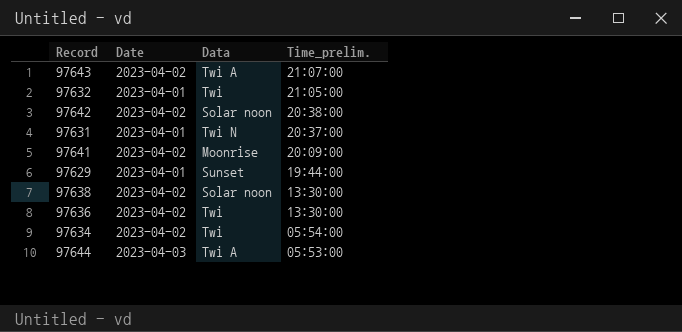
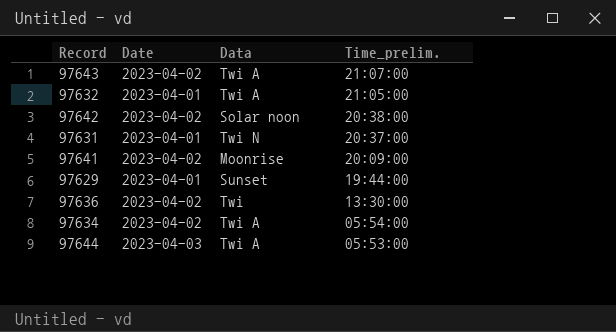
row 97638: 2023-04-02 | Solar noon | 13:30:00 -> none
97632 | Data: Twi -> Twi A
97634 | Data: Twi -> Twi A

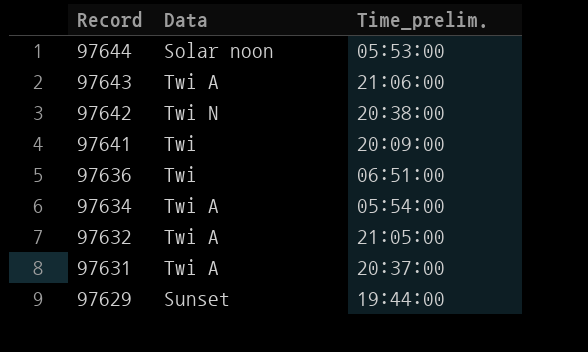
row order: Time_prelim. descending -> Record descending
column Date | position: 2 -> none
97644 | Data: Twi A -> Solar noon
97643 | Time_prelim.: 21:07:00 -> 21:06:00
97642 | Data: Solar noon -> Twi N
97641 | Data: Moonrise -> Twi
97636 | Time_prelim.: 13:30:00 -> 06:51:00
97631 | Data: Twi N -> Twi A

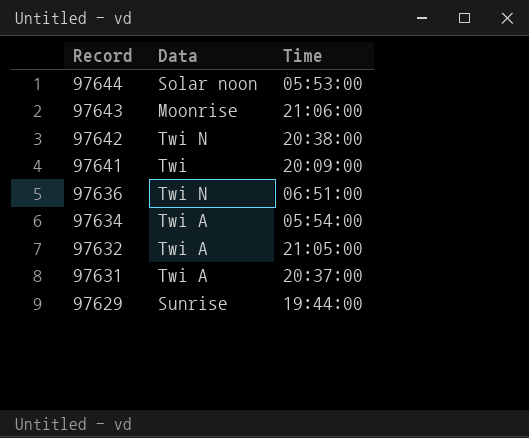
column name: Time_prelim. -> Time
97643 | Data: Twi A -> Moonrise
97636 | Data: Twi -> Twi N
97629 | Data: Sunset -> Sunrise

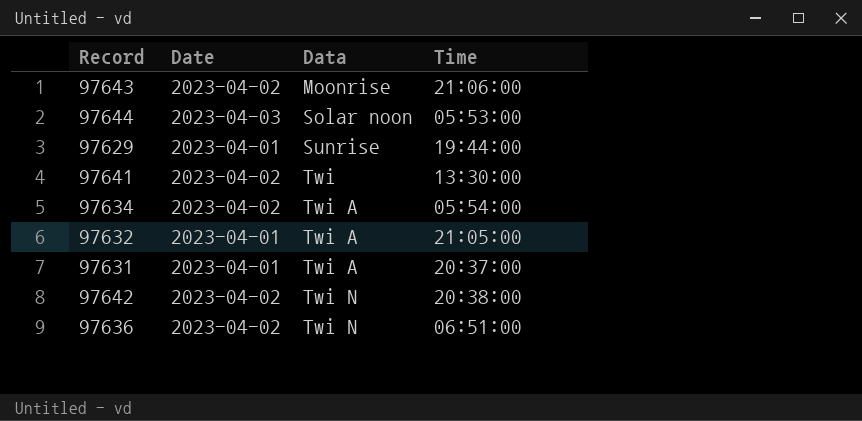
row order: Record descending -> Data ascending
column Date | position: none -> 2
97641 | Time: 20:09:00 -> 13:30:00

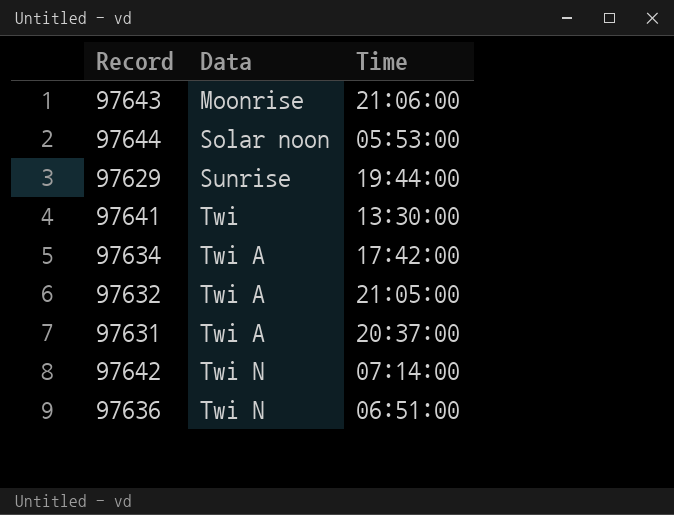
column Date | position: 2 -> none
97634 | Time: 05:54:00 -> 17:42:00
97642 | Time: 20:38:00 -> 07:14:00

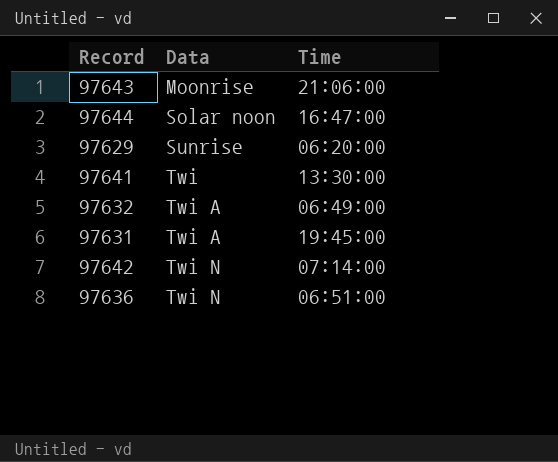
row 97634: Twi A | 17:42:00 -> none
97644 | Time: 05:53:00 -> 16:47:00
97629 | Time: 19:44:00 -> 06:20:00
97632 | Time: 21:05:00 -> 06:49:00
97631 | Time: 20:37:00 -> 19:45:00

